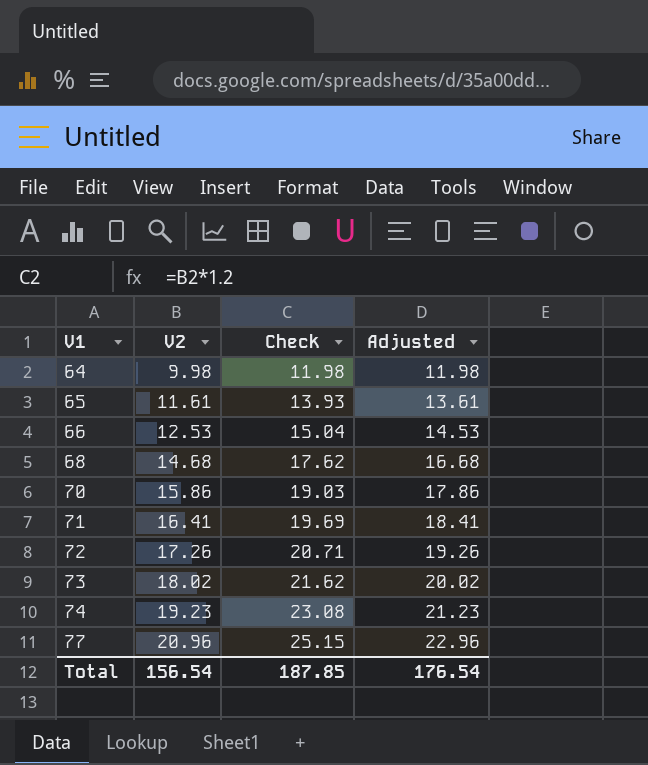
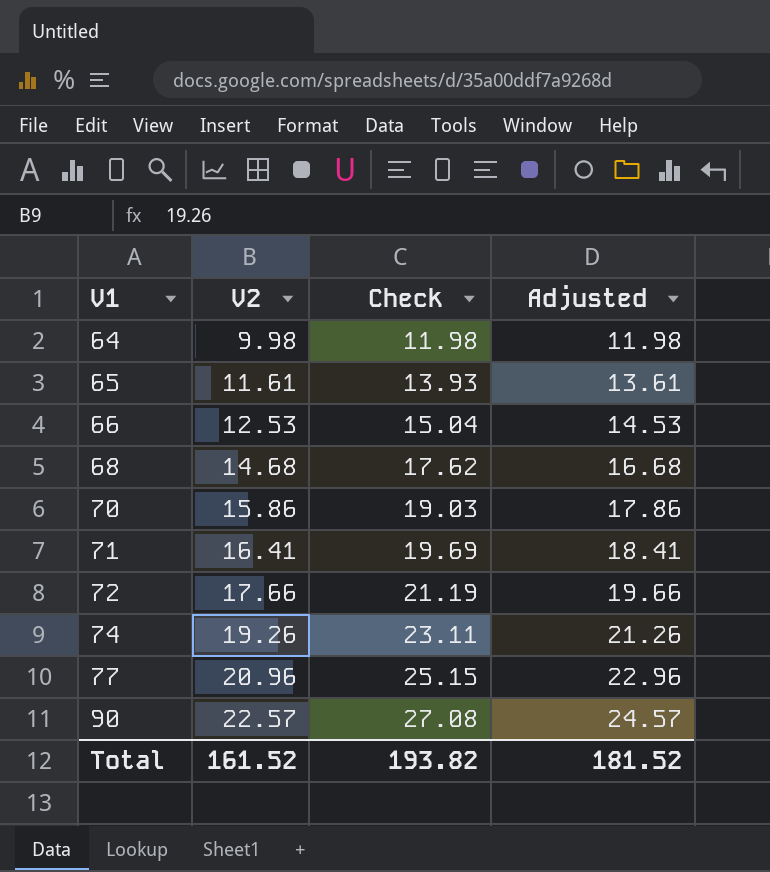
row 73: 18.02 | 21.62 | 20.02 -> none
72 | V2: 17.26 -> 17.66
72 | Check: 20.71 -> 21.19
72 | Adjusted: 19.26 -> 19.66
74 | V2: 19.23 -> 19.26
74 | Check: 23.08 -> 23.11
74 | Adjusted: 21.23 -> 21.26
row 90: none -> 22.57 | 27.08 | 24.57
Total | V2: 156.54 -> 161.52
Total | Check: 187.85 -> 193.82
Total | Adjusted: 176.54 -> 181.52

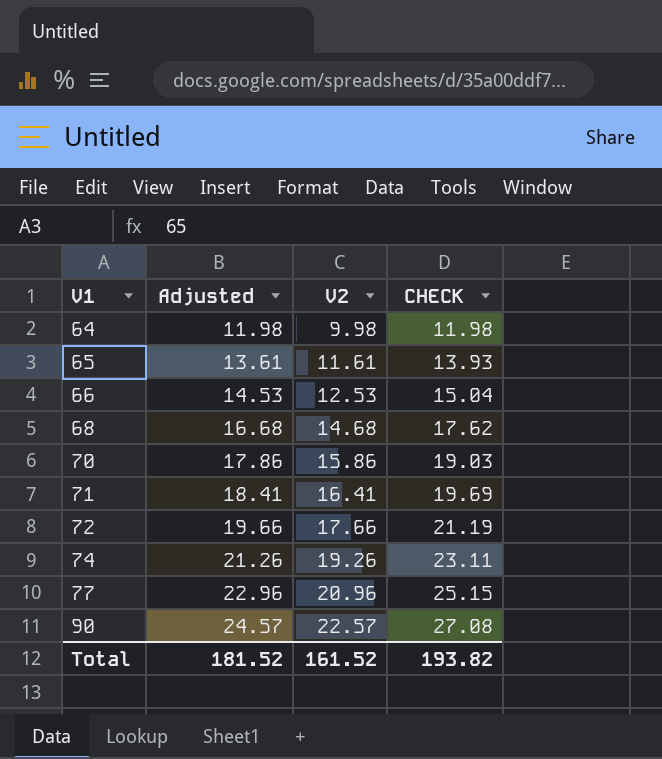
column Adjusted | position: 4 -> 2
column name: Check -> CHECK

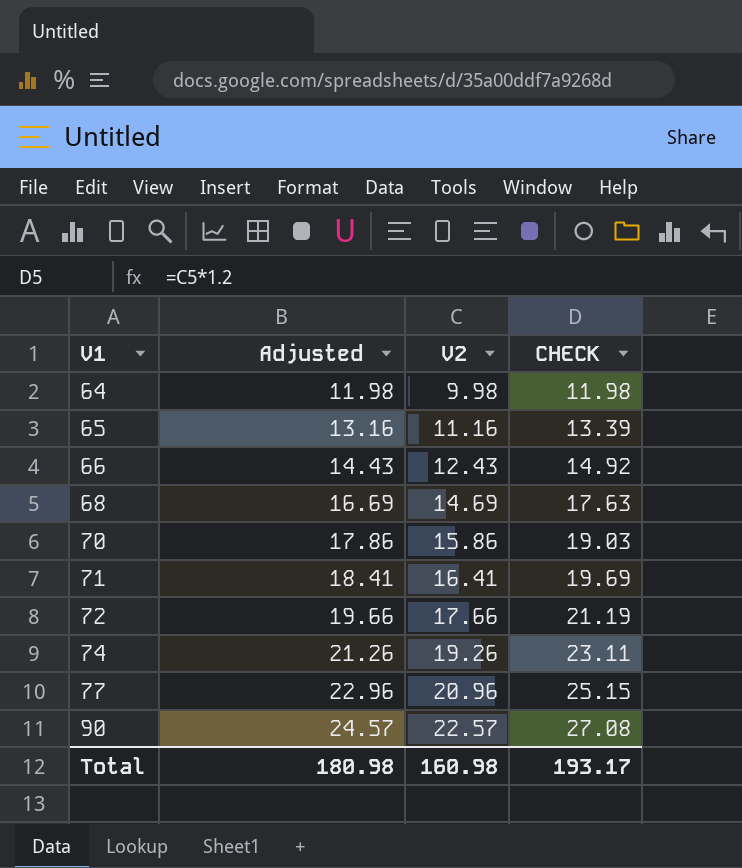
65 | Adjusted: 13.61 -> 13.16
65 | V2: 11.61 -> 11.16
65 | CHECK: 13.93 -> 13.39
66 | Adjusted: 14.53 -> 14.43
66 | V2: 12.53 -> 12.43
66 | CHECK: 15.04 -> 14.92
68 | Adjusted: 16.68 -> 16.69
68 | V2: 14.68 -> 14.69
68 | CHECK: 17.62 -> 17.63
Total | Adjusted: 181.52 -> 180.98
Total | V2: 161.52 -> 160.98
Total | CHECK: 193.82 -> 193.17

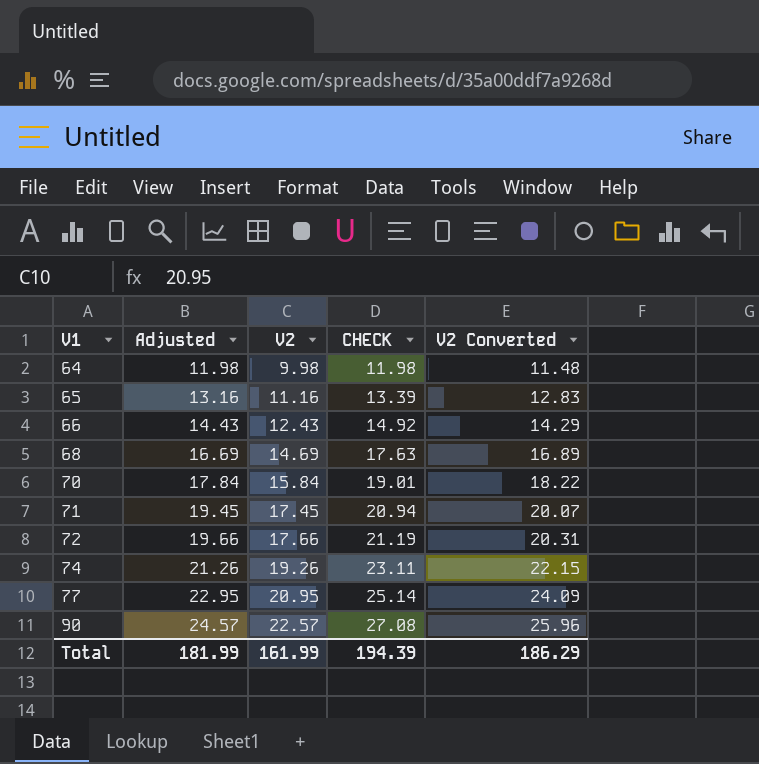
column V2 Converted | formula: none -> [V2] * 1.15
70 | Adjusted: 17.86 -> 17.84
70 | V2: 15.86 -> 15.84
70 | CHECK: 19.03 -> 19.01
71 | Adjusted: 18.41 -> 19.45
71 | V2: 16.41 -> 17.45
71 | CHECK: 19.69 -> 20.94
77 | Adjusted: 22.96 -> 22.95
77 | V2: 20.96 -> 20.95
77 | CHECK: 25.15 -> 25.14
Total | Adjusted: 180.98 -> 181.99
Total | V2: 160.98 -> 161.99
Total | CHECK: 193.17 -> 194.39

